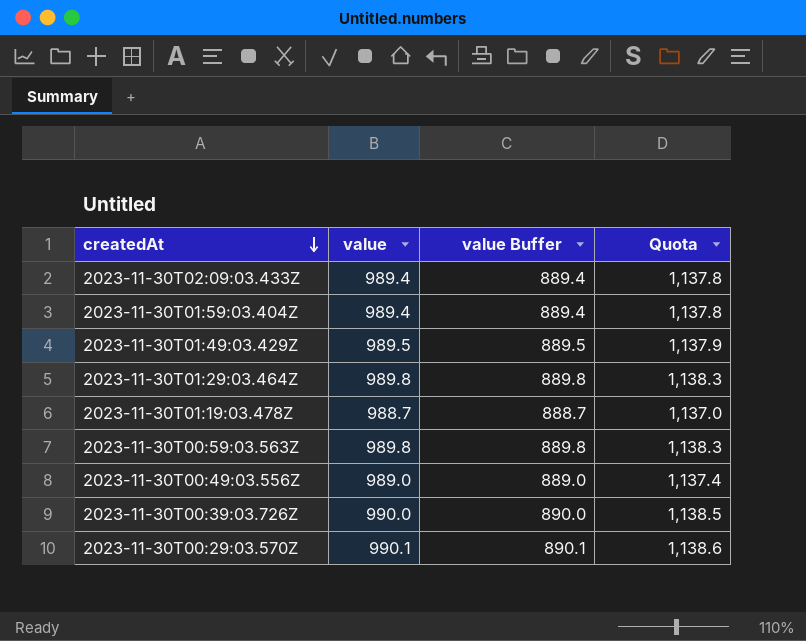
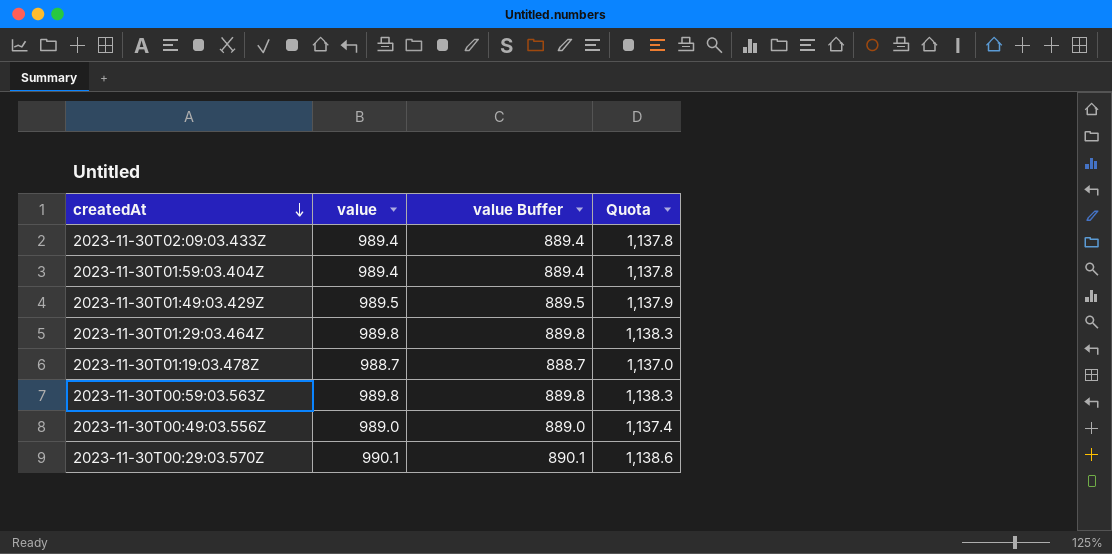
row 2023-11-30T00:39:03.726Z: 990.0 | 890.0 | 1,138.5 -> none

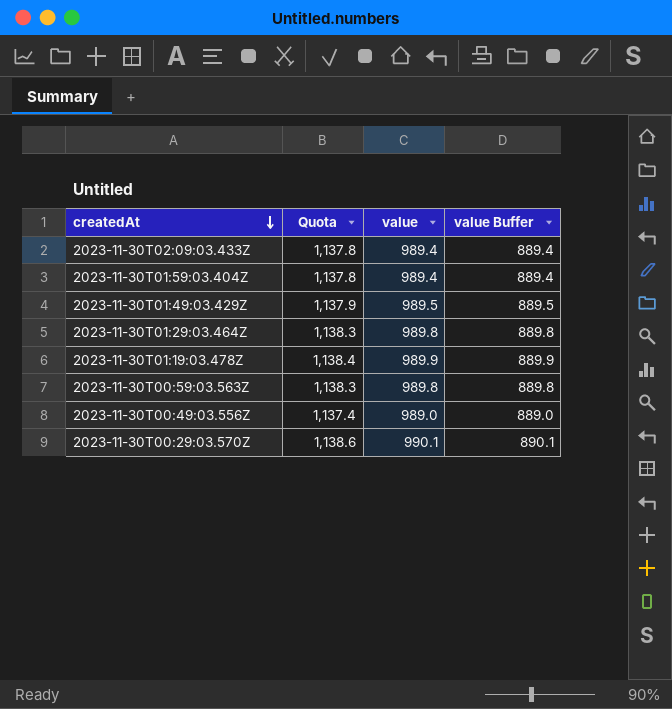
column Quota | position: 4 -> 2
2023-11-30T01:19:03.478Z | Quota: 1,137.0 -> 1,138.4
2023-11-30T01:19:03.478Z | value: 988.7 -> 989.9
2023-11-30T01:19:03.478Z | value Buffer: 888.7 -> 889.9

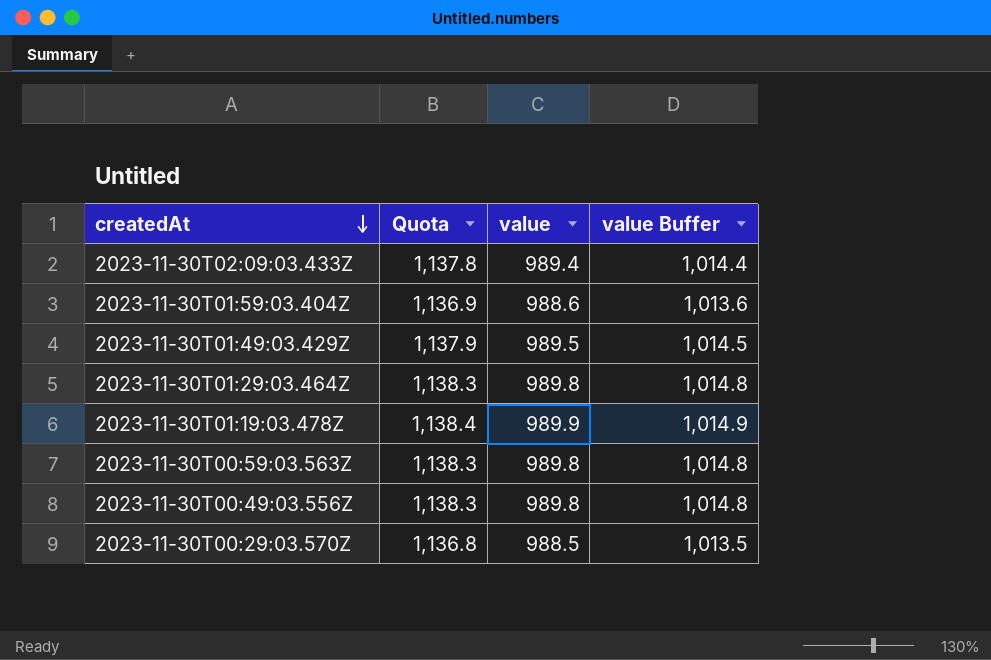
column value Buffer | formula: [value] - 100 -> [value] + 25
2023-11-30T01:59:03.404Z | Quota: 1,137.8 -> 1,136.9
2023-11-30T01:59:03.404Z | value: 989.4 -> 988.6
2023-11-30T00:49:03.556Z | Quota: 1,137.4 -> 1,138.3
2023-11-30T00:49:03.556Z | value: 989.0 -> 989.8
2023-11-30T00:29:03.570Z | Quota: 1,138.6 -> 1,136.8
2023-11-30T00:29:03.570Z | value: 990.1 -> 988.5

